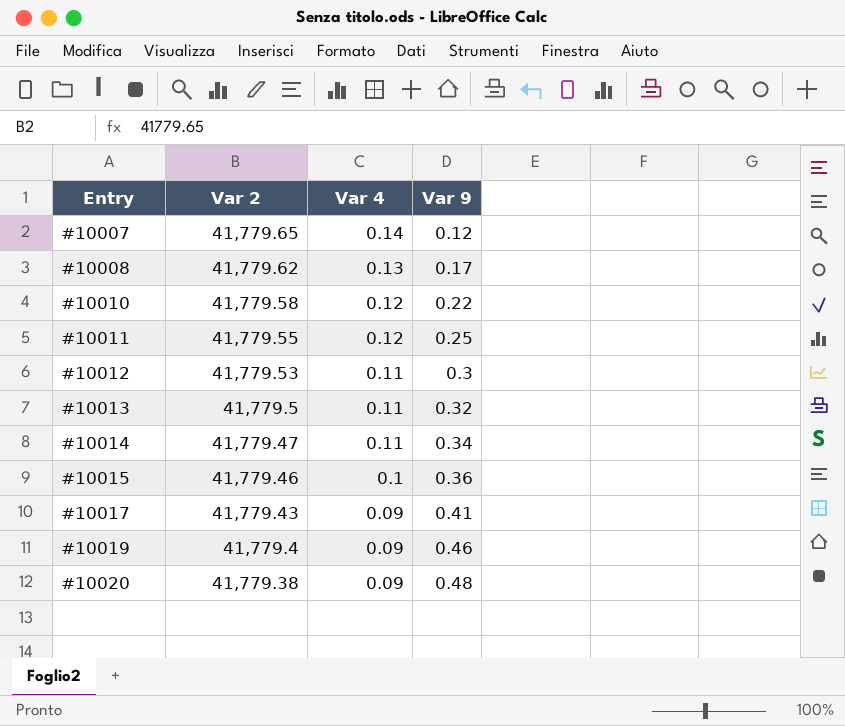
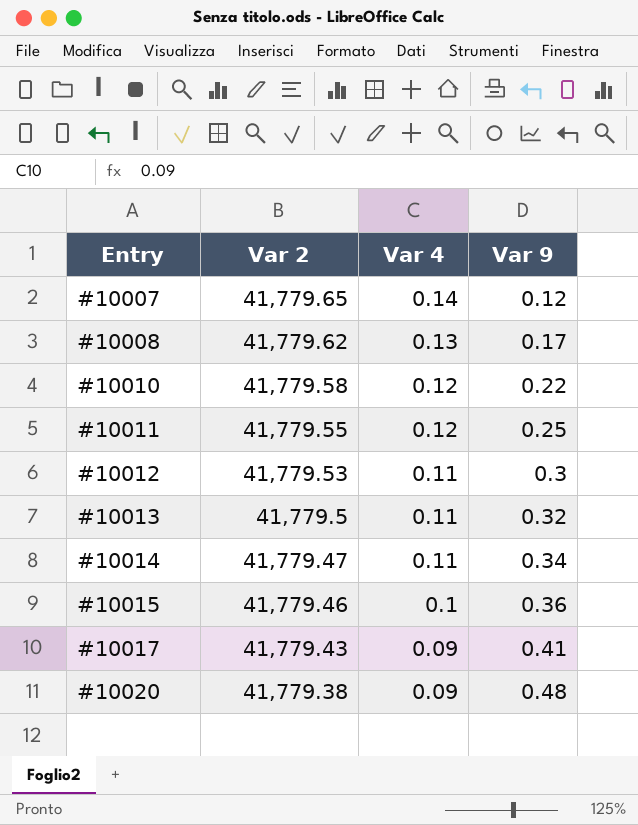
row #10019: 41,779.4 | 0.09 | 0.46 -> none

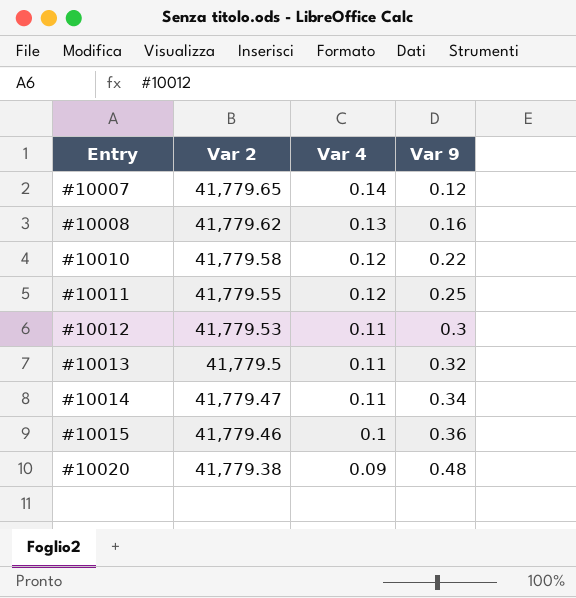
row #10017: 41,779.43 | 0.09 | 0.41 -> none
#10008 | Var 9: 0.17 -> 0.16

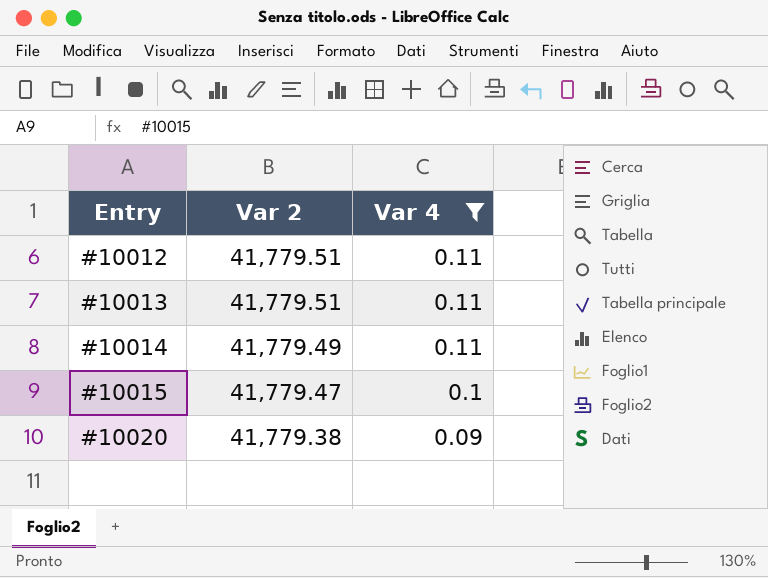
filter: none -> Var 4 <= 0.11
column Var 9 | position: 4 -> none
#10012 | Var 2: 41,779.53 -> 41,779.51
#10013 | Var 2: 41,779.5 -> 41,779.51
#10014 | Var 2: 41,779.47 -> 41,779.49
#10015 | Var 2: 41,779.46 -> 41,779.47

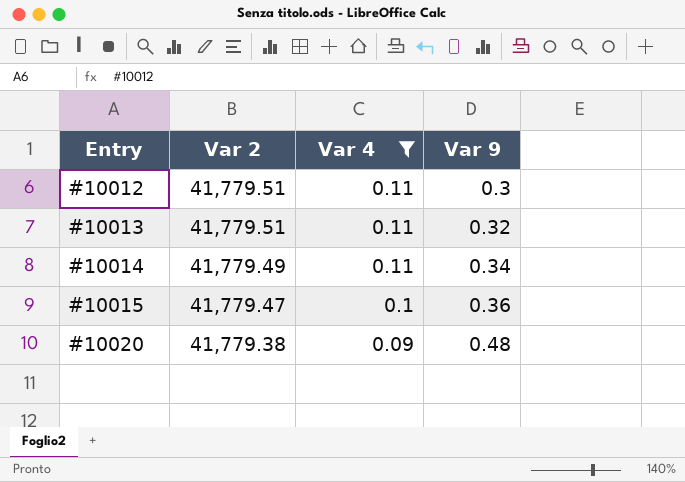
column Var 9 | position: none -> 4

